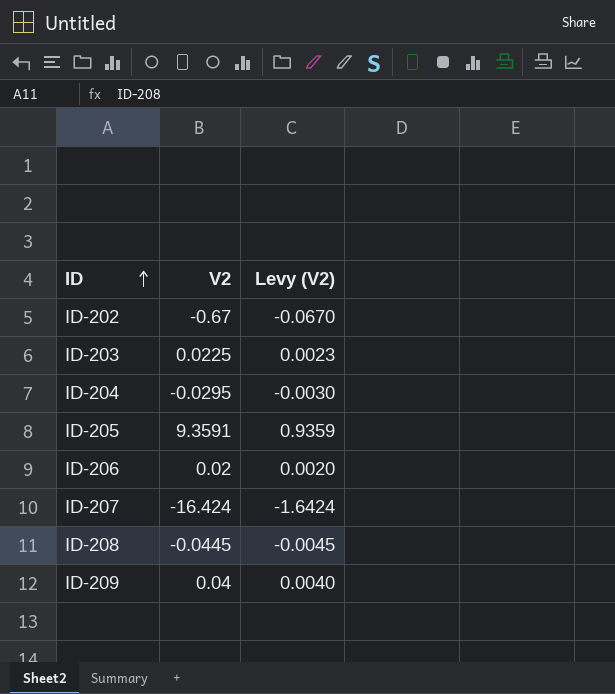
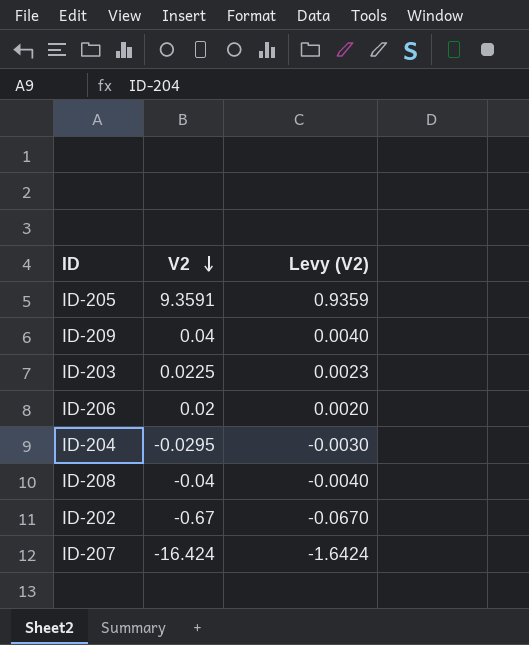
row order: ID ascending -> V2 descending
ID-208 | V2: -0.0445 -> -0.04
ID-208 | Levy (V2): -0.0045 -> -0.0040

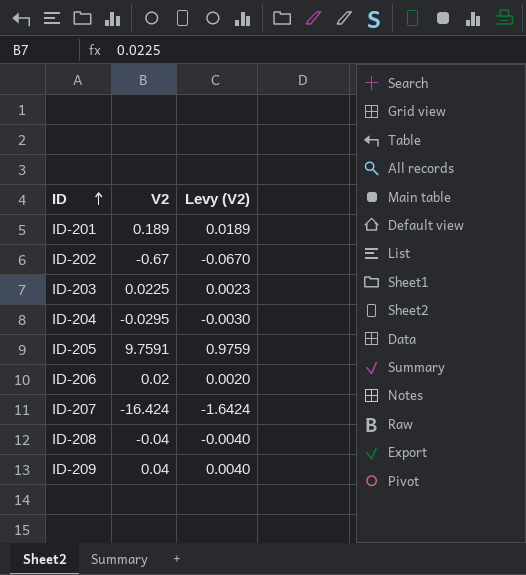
row order: V2 descending -> ID ascending
row ID-201: none -> 0.189 | 0.0189
ID-205 | V2: 9.3591 -> 9.7591
ID-205 | Levy (V2): 0.9359 -> 0.9759

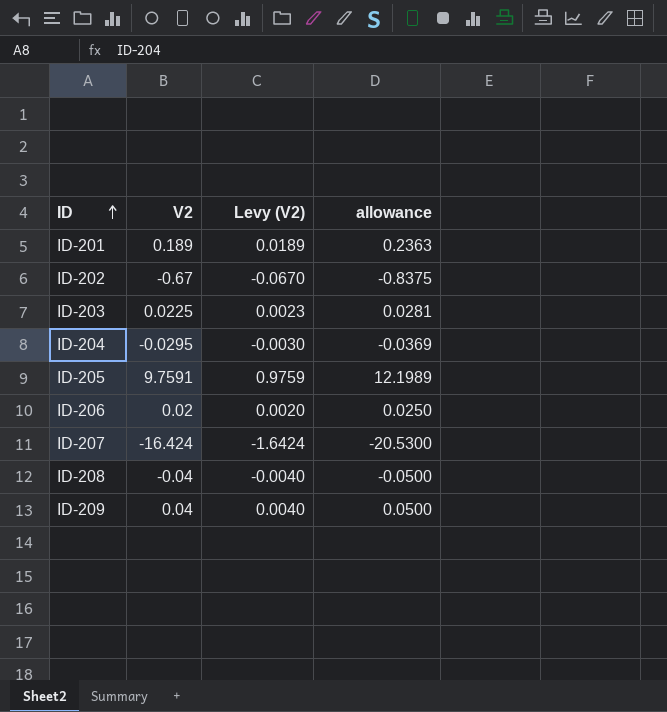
column allowance | formula: none -> [V2] * 1.25

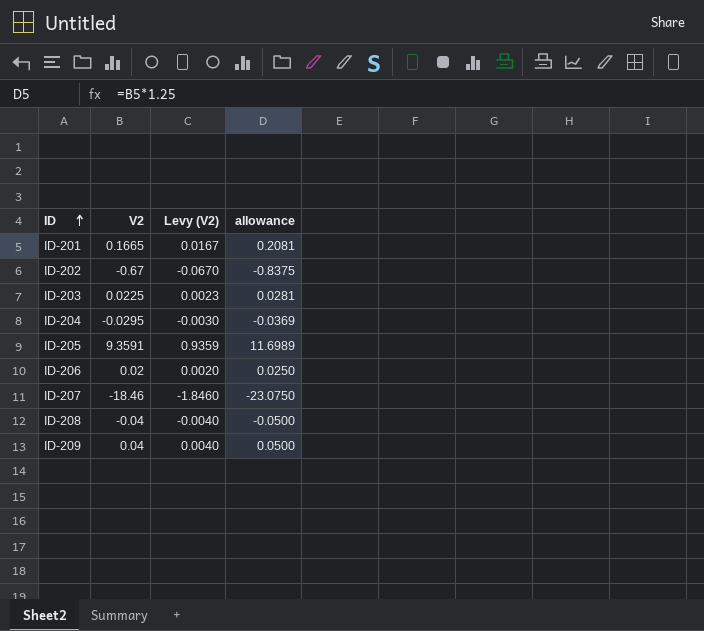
ID-201 | V2: 0.189 -> 0.1665
ID-201 | Levy (V2): 0.0189 -> 0.0167
ID-201 | allowance: 0.2363 -> 0.2081
ID-205 | V2: 9.7591 -> 9.3591
ID-205 | Levy (V2): 0.9759 -> 0.9359
ID-205 | allowance: 12.1989 -> 11.6989
ID-207 | V2: -16.424 -> -18.46
ID-207 | Levy (V2): -1.6424 -> -1.8460
ID-207 | allowance: -20.5300 -> -23.0750

